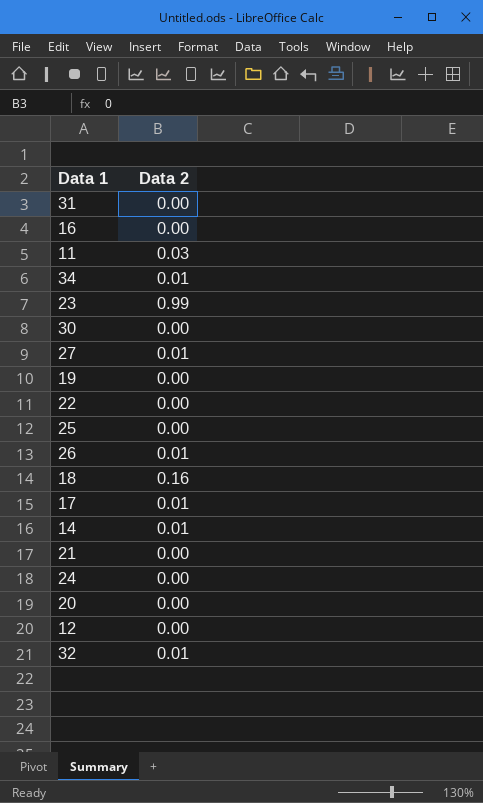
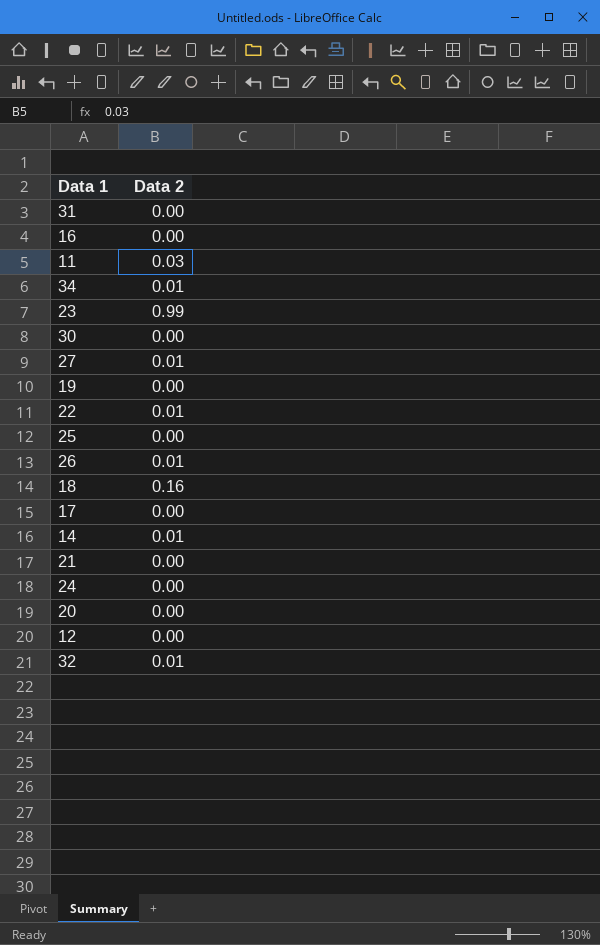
22 | Data 2: 0.00 -> 0.01
17 | Data 2: 0.01 -> 0.00

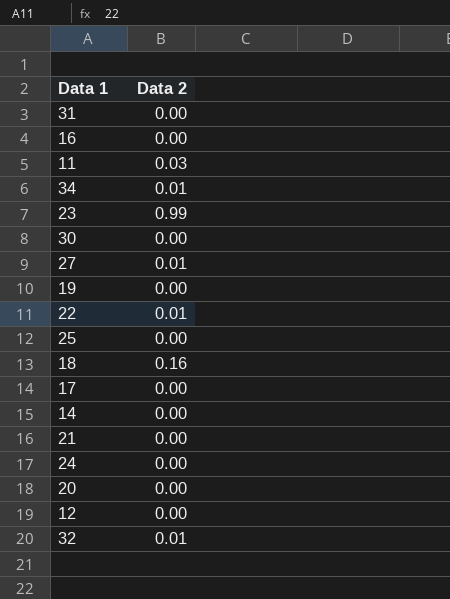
row 26: 0.01 -> none
14 | Data 2: 0.01 -> 0.00

